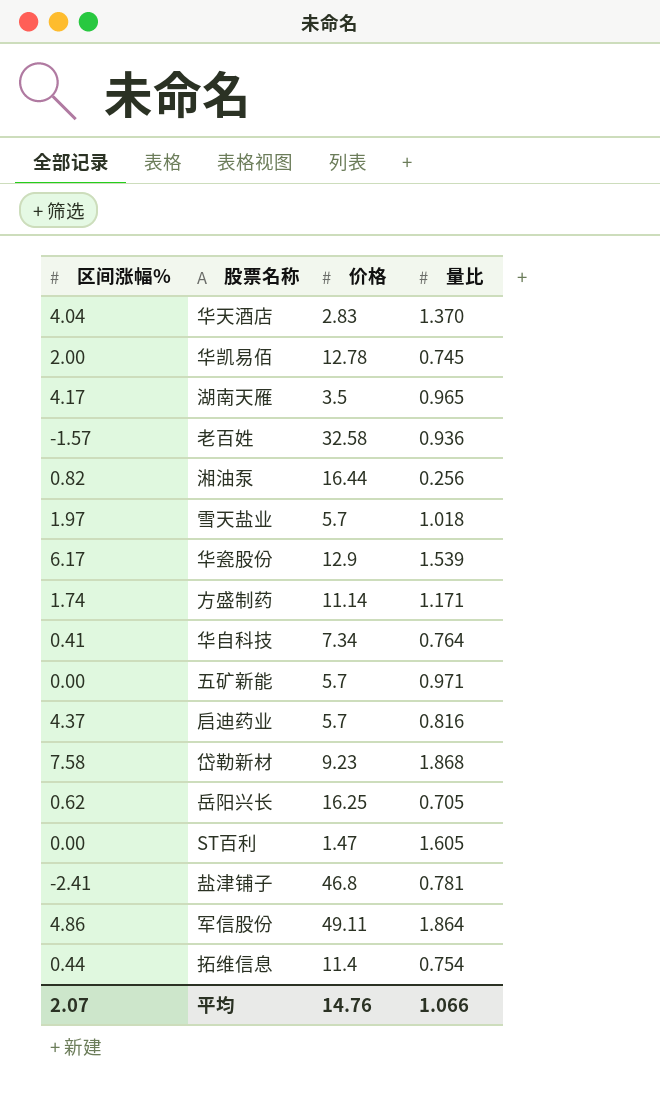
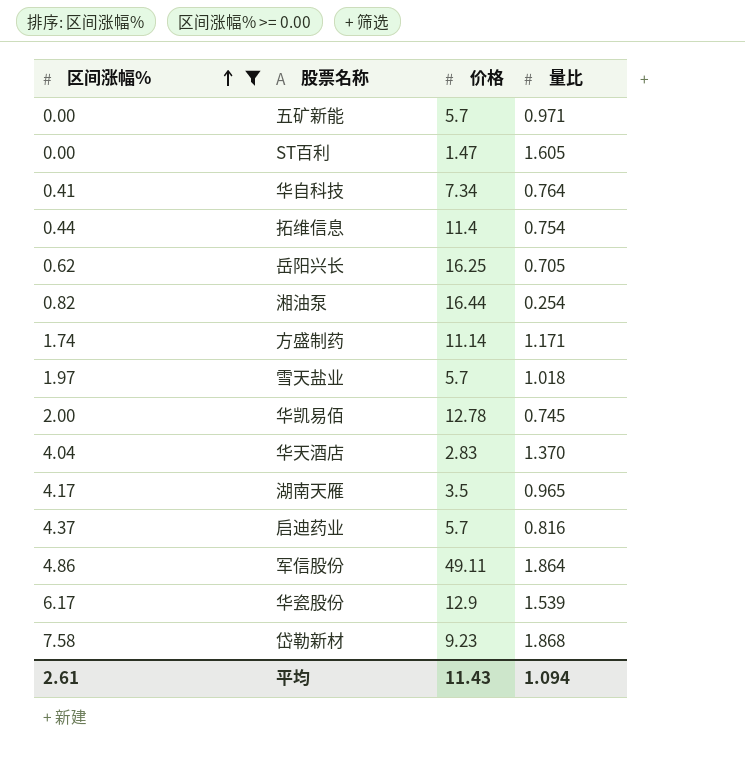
filter: none -> 区间涨幅% >= 0.00
row order: none -> 区间涨幅% ascending
湘油泵 | 量比: 0.256 -> 0.254
平均 | 区间涨幅%: 2.07 -> 2.61
平均 | 价格: 14.76 -> 11.43
平均 | 量比: 1.066 -> 1.094

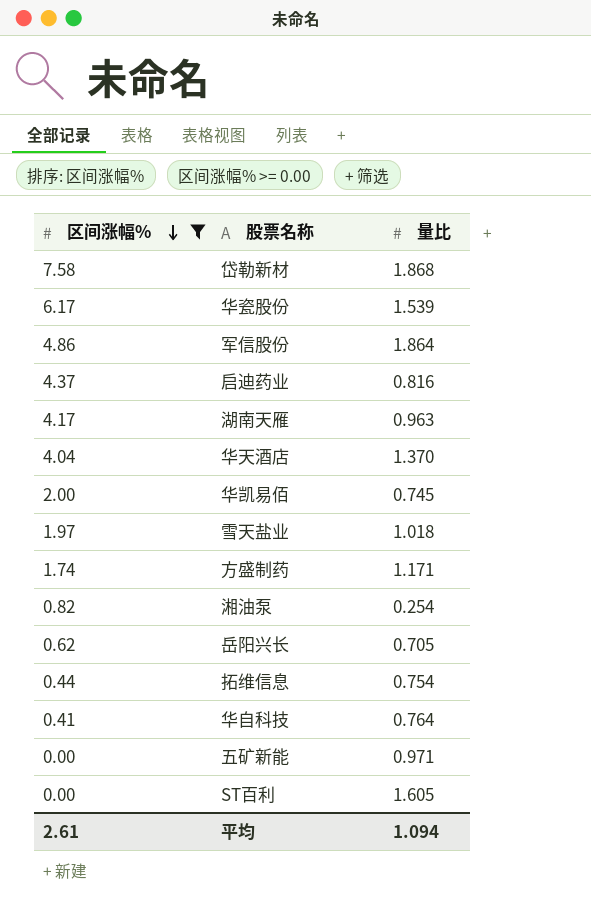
row order: 区间涨幅% ascending -> 区间涨幅% descending
column 价格 | position: 3 -> none
湖南天雁 | 量比: 0.965 -> 0.963

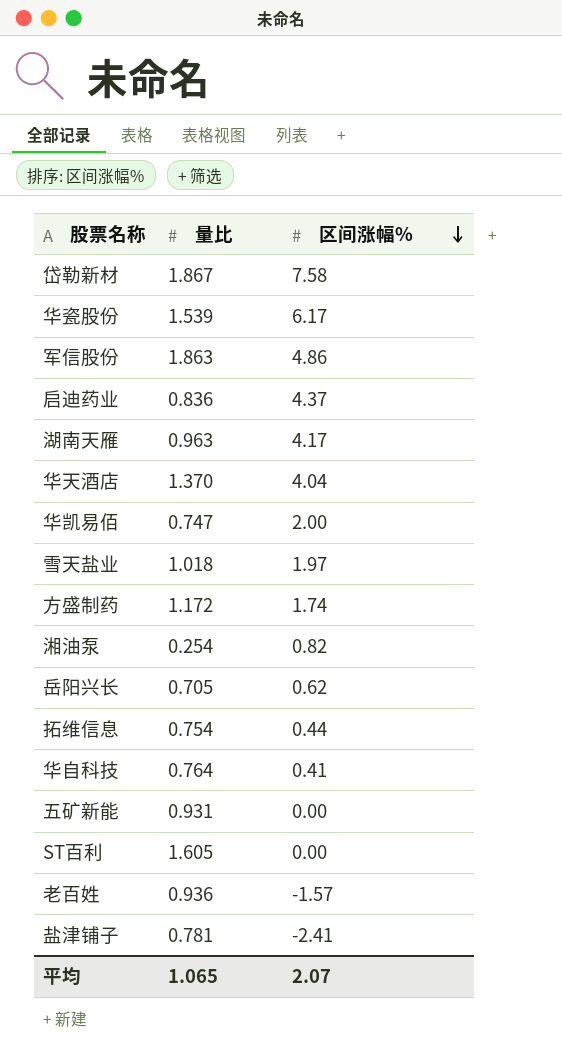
filter: 区间涨幅% >= 0.00 -> none
column 区间涨幅% | position: 1 -> 3
岱勒新材 | 量比: 1.868 -> 1.867
军信股份 | 量比: 1.864 -> 1.863
启迪药业 | 量比: 0.816 -> 0.836
华凯易佰 | 量比: 0.745 -> 0.747
方盛制药 | 量比: 1.171 -> 1.172
五矿新能 | 量比: 0.971 -> 0.931
平均 | 量比: 1.094 -> 1.065
平均 | 区间涨幅%: 2.61 -> 2.07

